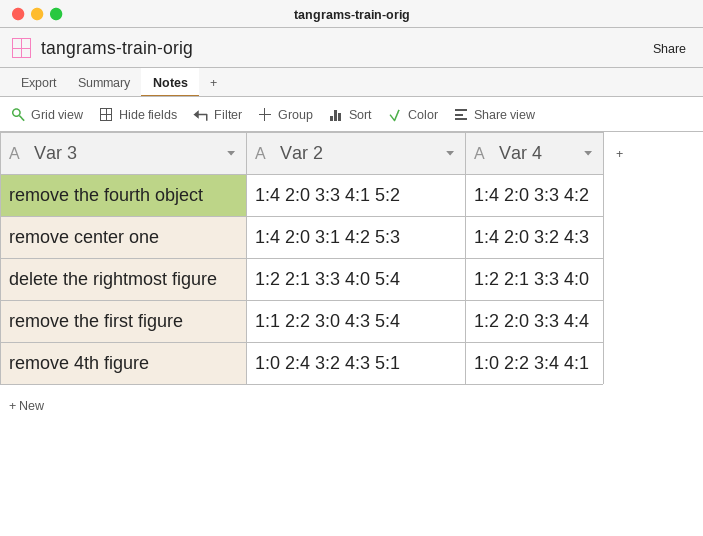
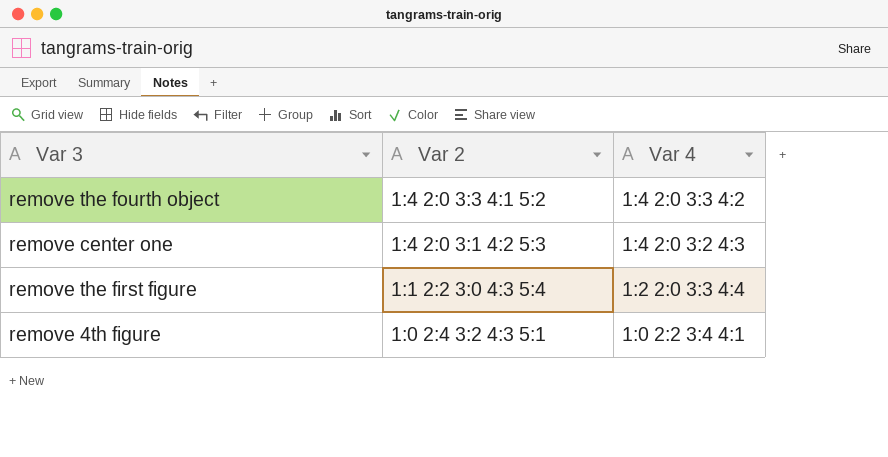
row delete the rightmost figure: 1:2 2:1 3:3 4:0 5:4 | 1:2 2:1 3:3 4:0 -> none

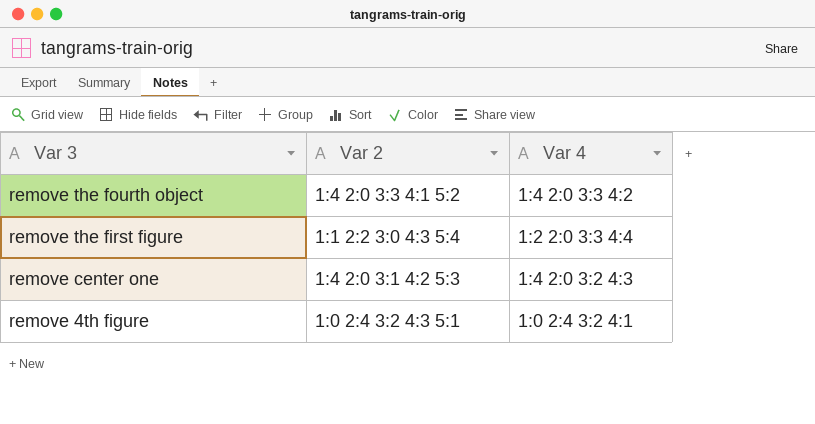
row order: Var 2 descending -> Var 3 descending
remove 4th figure | Var 4: 1:0 2:2 3:4 4:1 -> 1:0 2:4 3:2 4:1

